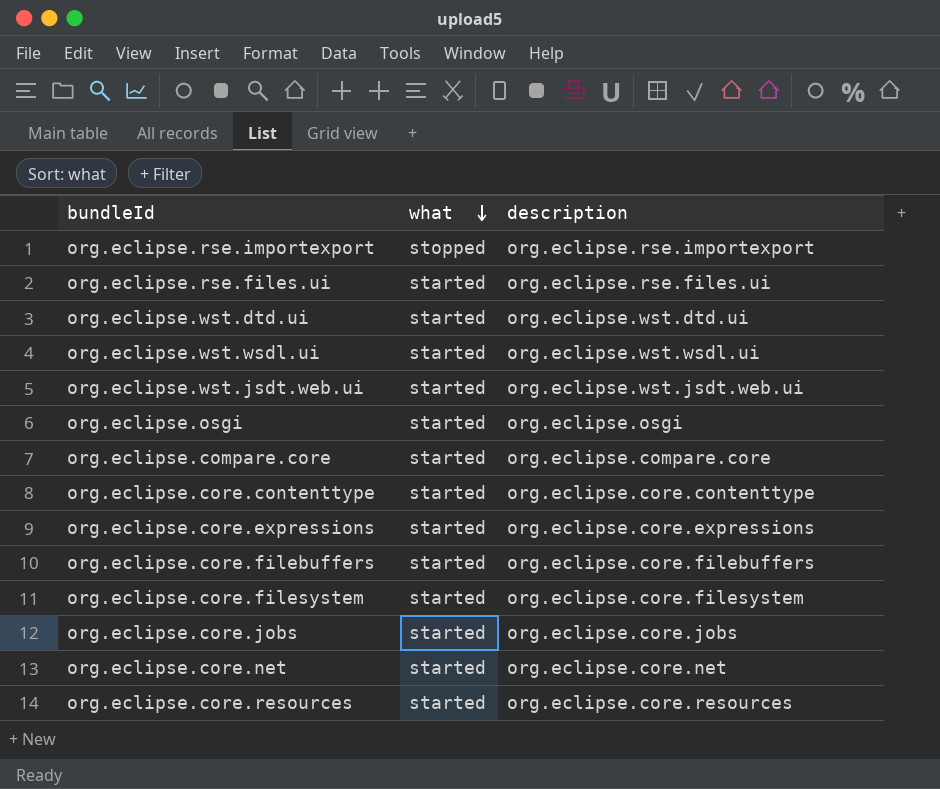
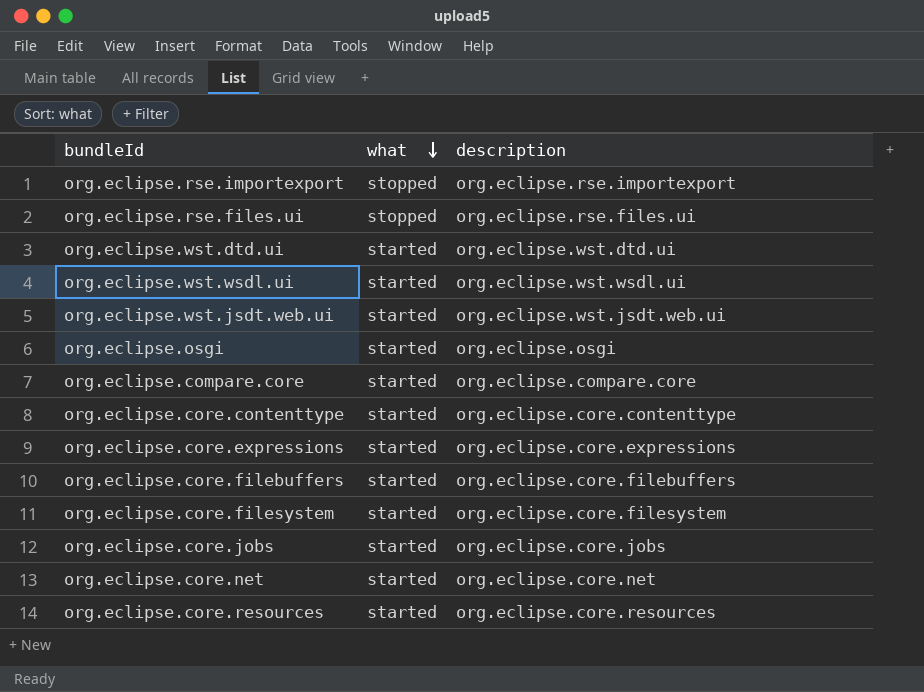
org.eclipse.rse.files.ui | what: started -> stopped

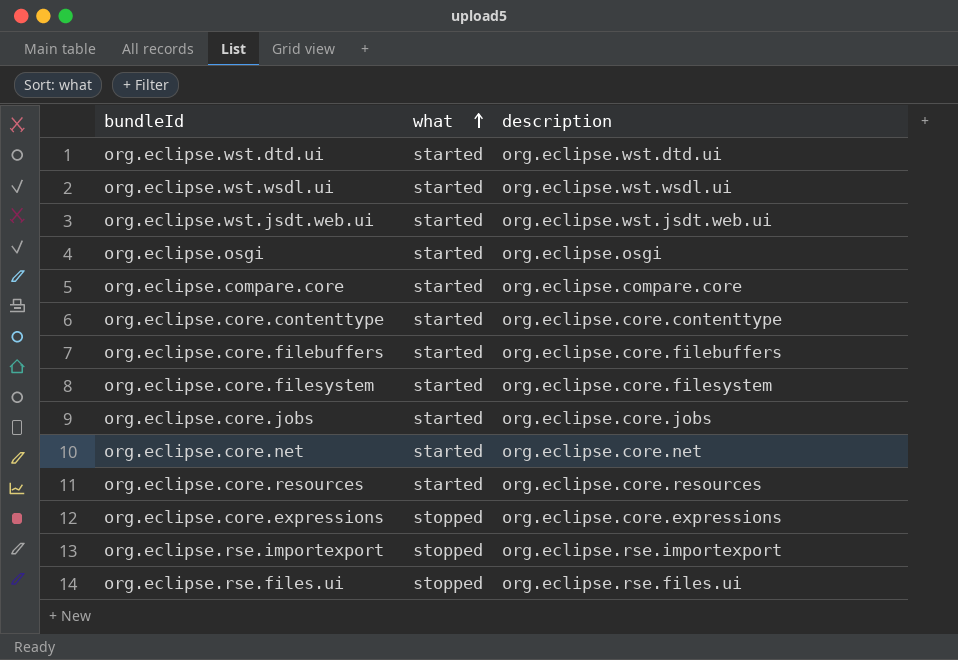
row order: what descending -> what ascending
org.eclipse.core.expressions | what: started -> stopped

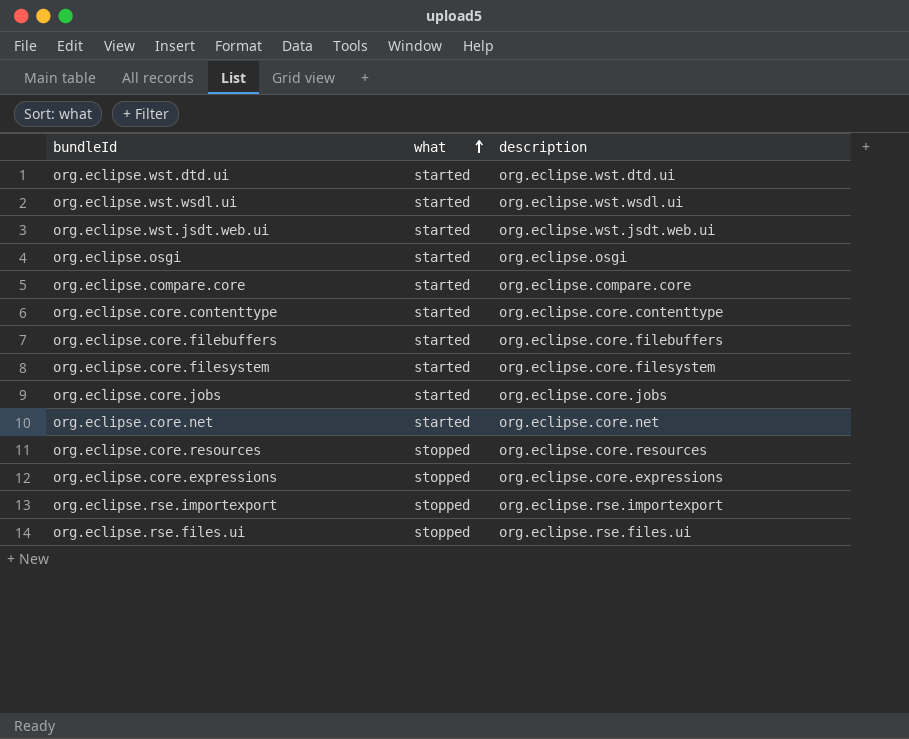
org.eclipse.core.resources | what: started -> stopped

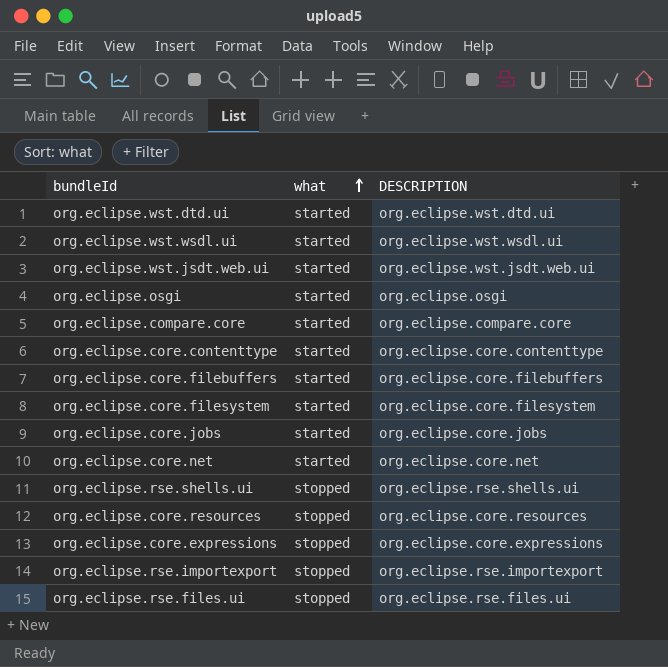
column name: description -> DESCRIPTION
row org.eclipse.rse.shells.ui: none -> stopped | org.eclipse.rse.shells.ui

